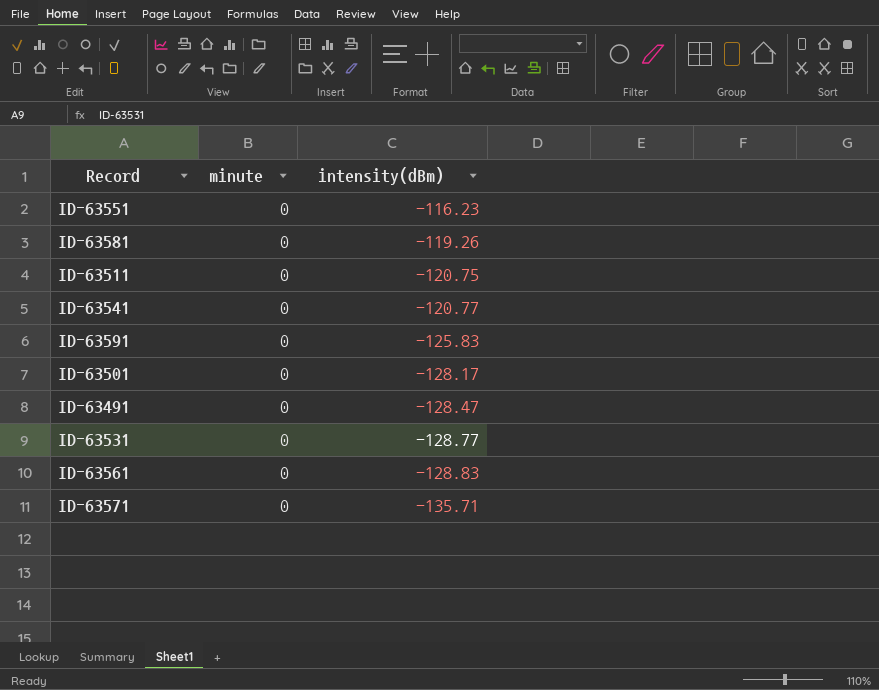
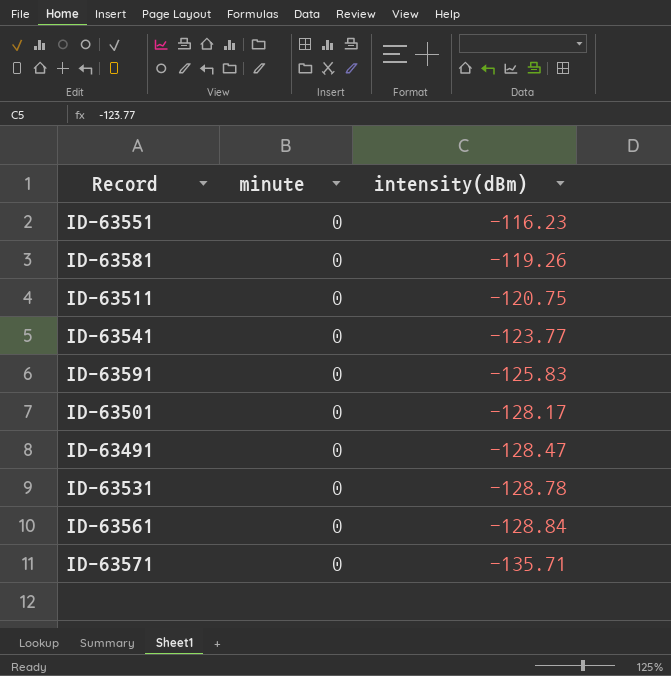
ID-63541 | intensity(dBm): -120.77 -> -123.77
ID-63531 | intensity(dBm): -128.77 -> -128.78
ID-63561 | intensity(dBm): -128.83 -> -128.84

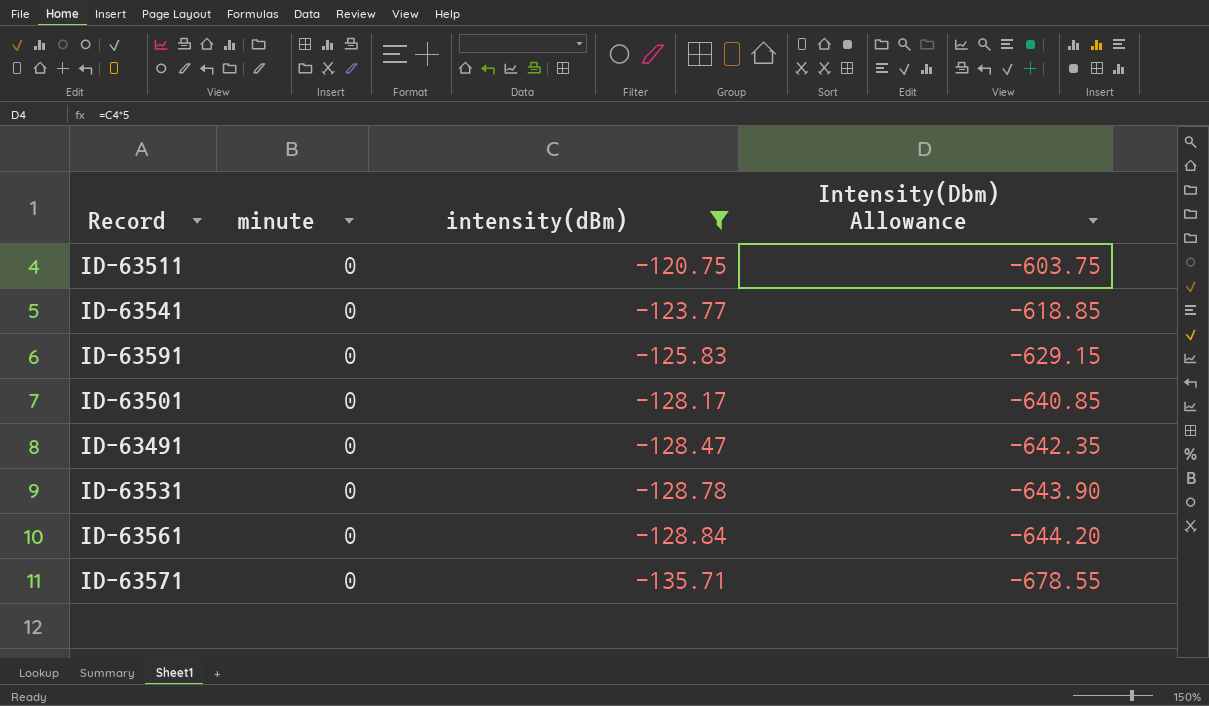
filter: none -> intensity(dBm) <= -120.75
column Intensity(Dbm) Allowance | formula: none -> [intensity(dBm)] * 5

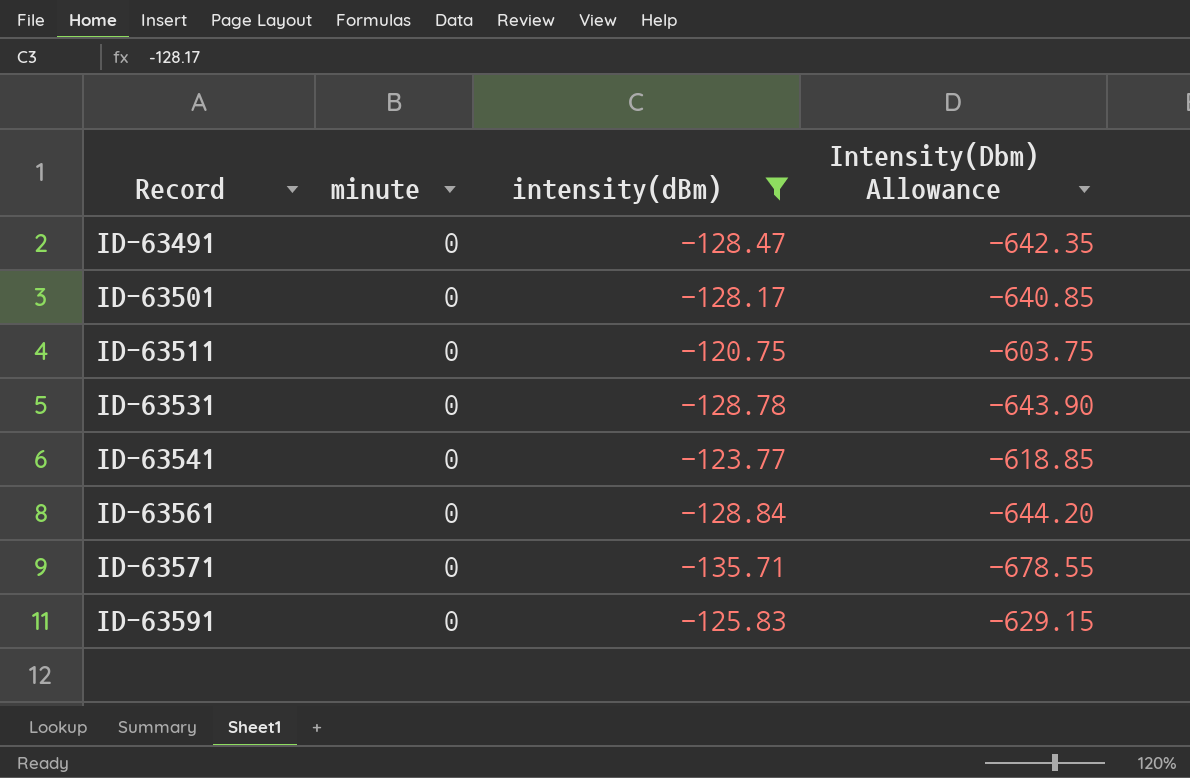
row order: intensity(dBm) descending -> Record ascending

